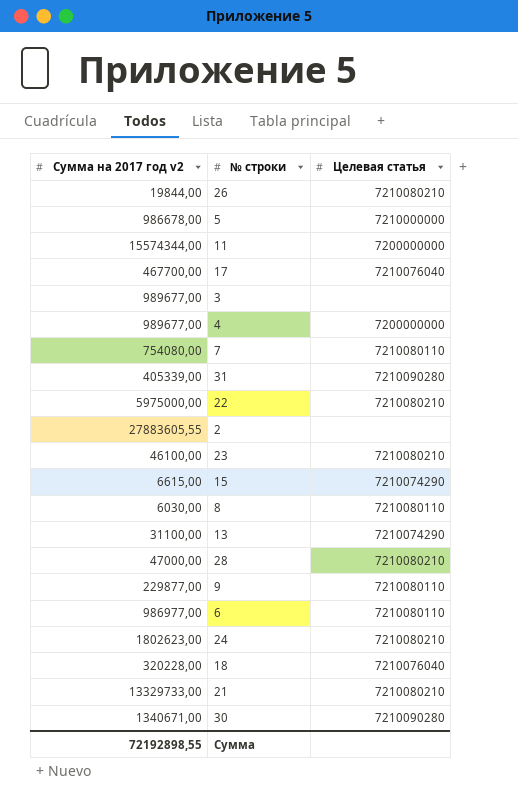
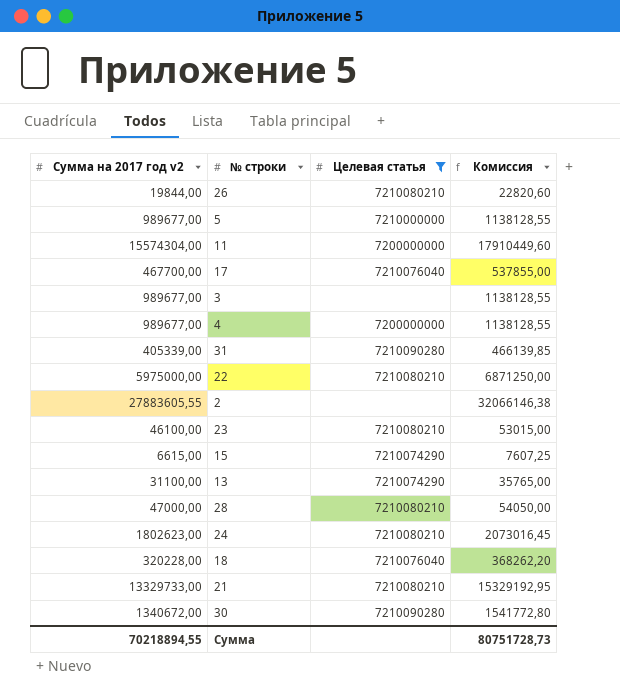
filter: none -> Целевая статья != 7210080110
column Комиссия | formula: none -> [Сумма на 2017 год v2] * 1,15
5 | Сумма на 2017 год v2: 986678,00 -> 989677,00
11 | Сумма на 2017 год v2: 15574344,00 -> 15574304,00
30 | Сумма на 2017 год v2: 1340671,00 -> 1340672,00
Сумма | Сумма на 2017 год v2: 72192898,55 -> 70218894,55

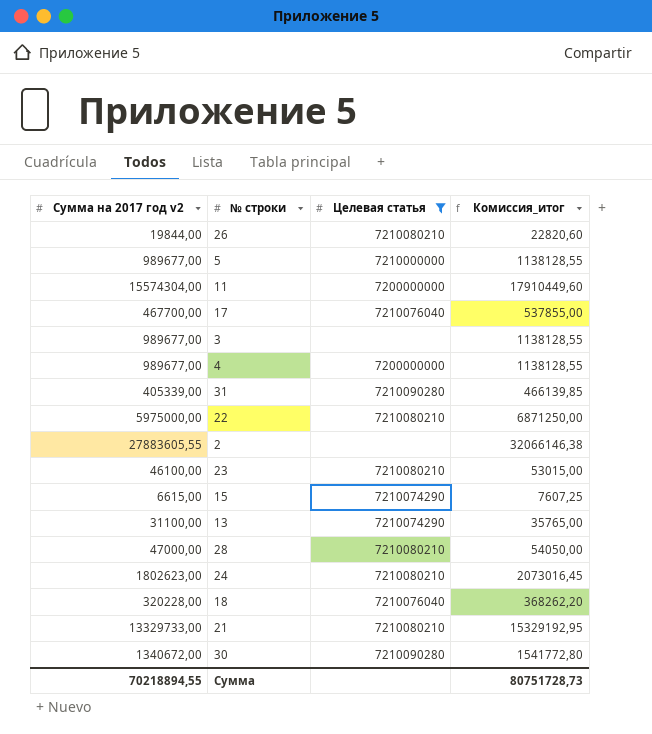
column name: Комиссия -> Комиссия_итог

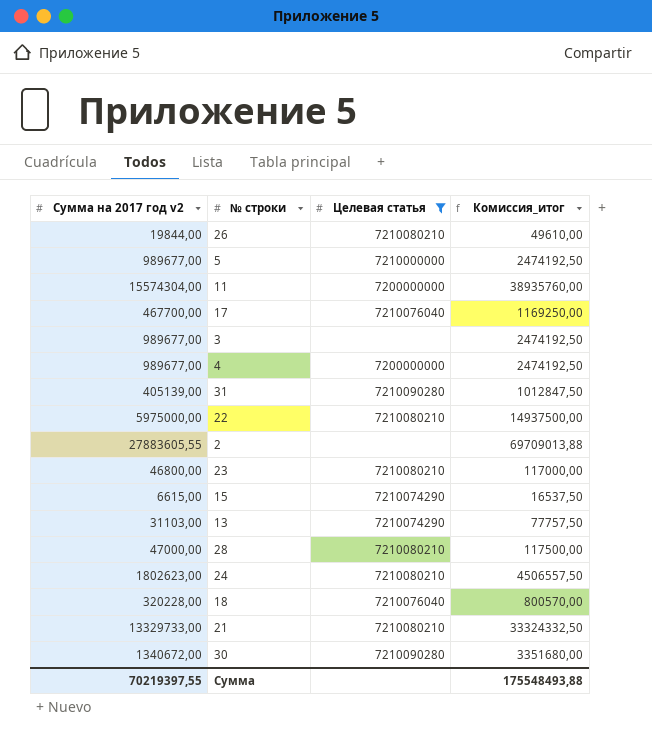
column Комиссия_итог | formula: [Сумма на 2017 год v2] * 1,15 -> [Сумма на 2017 год v2] * 2,5
31 | Сумма на 2017 год v2: 405339,00 -> 405139,00
23 | Сумма на 2017 год v2: 46100,00 -> 46800,00
13 | Сумма на 2017 год v2: 31100,00 -> 31103,00
Сумма | Сумма на 2017 год v2: 70218894,55 -> 70219397,55
Сумма | Комиссия_итог: 80751728,73 -> 175548493,88

